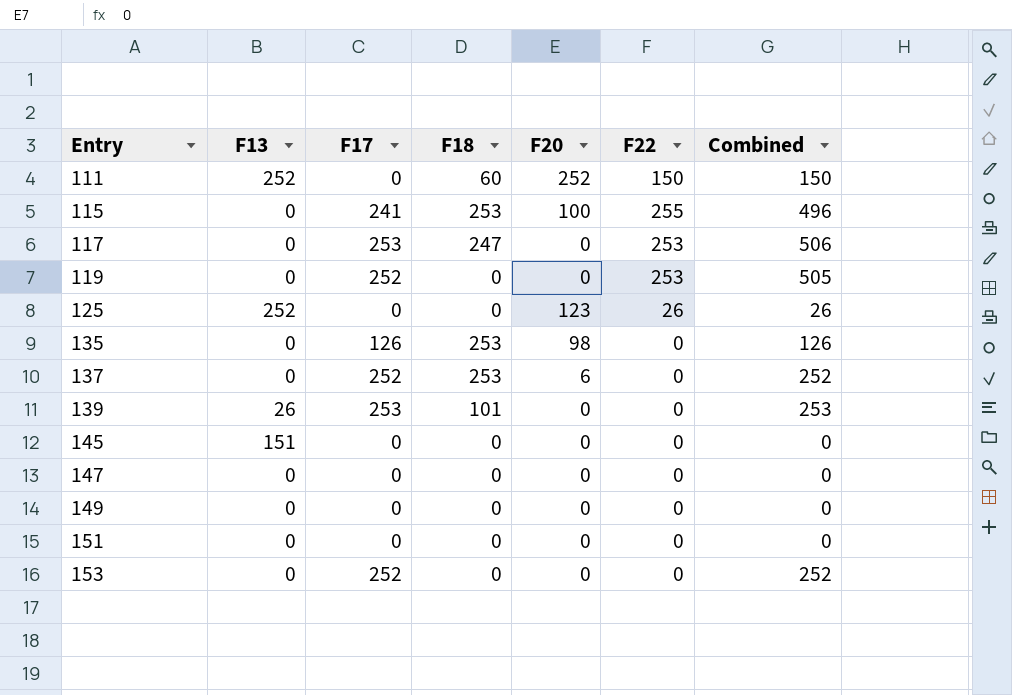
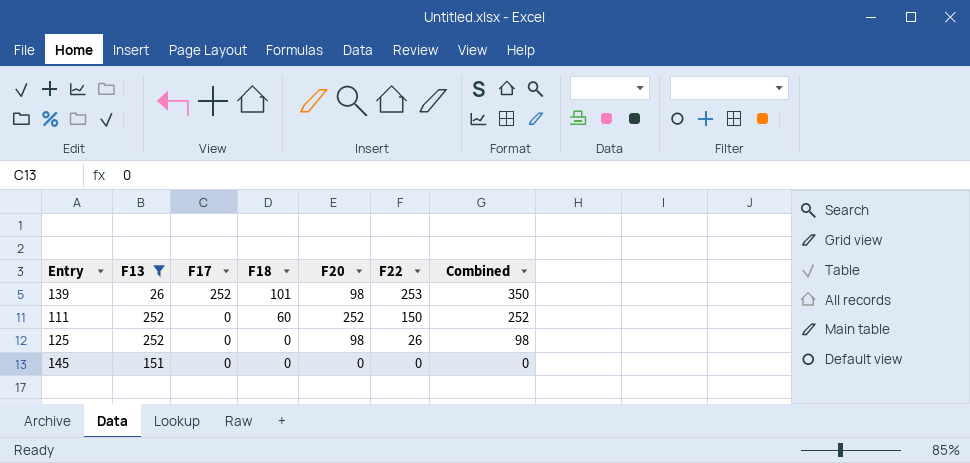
filter: none -> F13 != 0
row order: Entry ascending -> F17 descending
column Combined | formula: [F17] + [F22] -> [F17] + [F20]
139 | F17: 253 -> 252
139 | F20: 0 -> 98
139 | F22: 0 -> 253
125 | F20: 123 -> 98

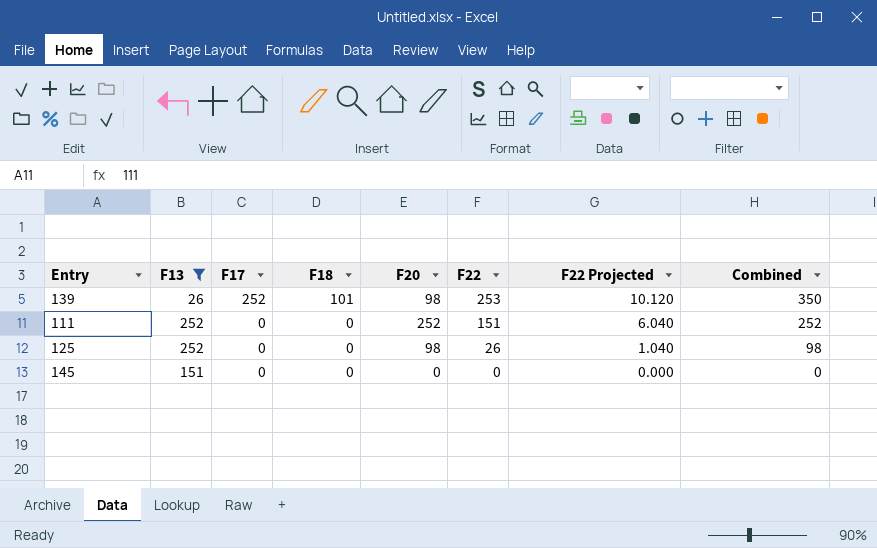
column F22 Projected | formula: none -> [F22] * 0.04
111 | F18: 60 -> 0
111 | F22: 150 -> 151

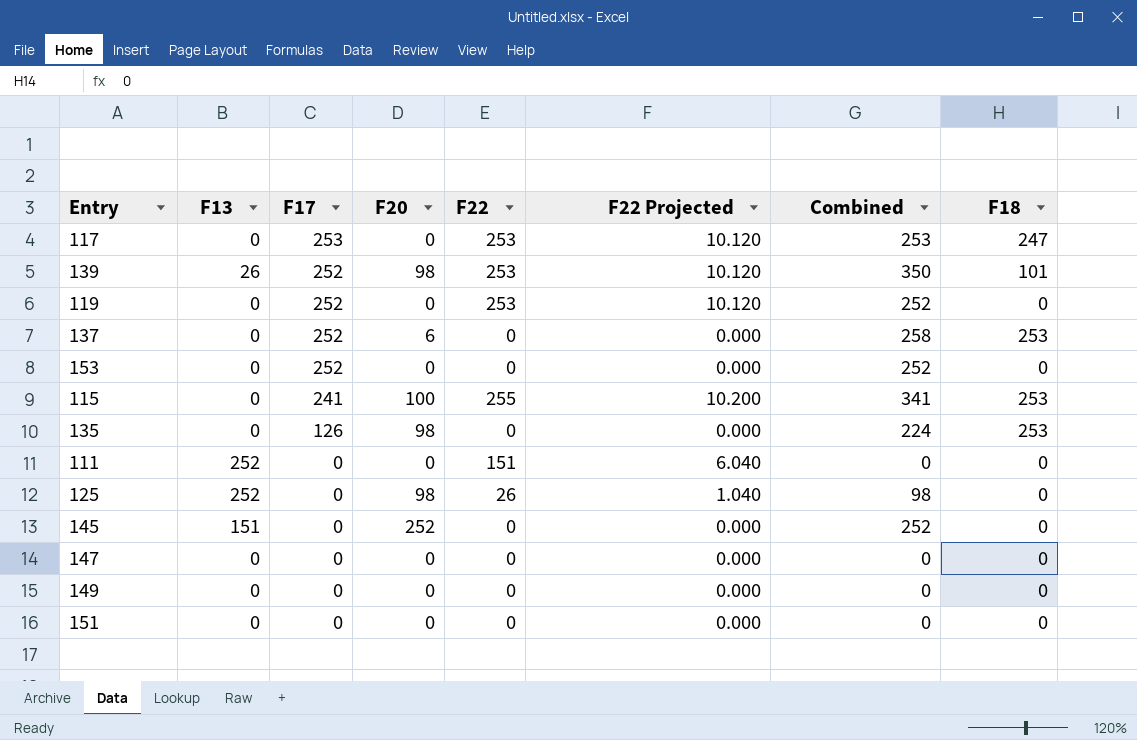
filter: F13 != 0 -> none
column F18 | position: 4 -> 8
111 | F20: 252 -> 0
111 | Combined: 252 -> 0
145 | F20: 0 -> 252
145 | Combined: 0 -> 252

